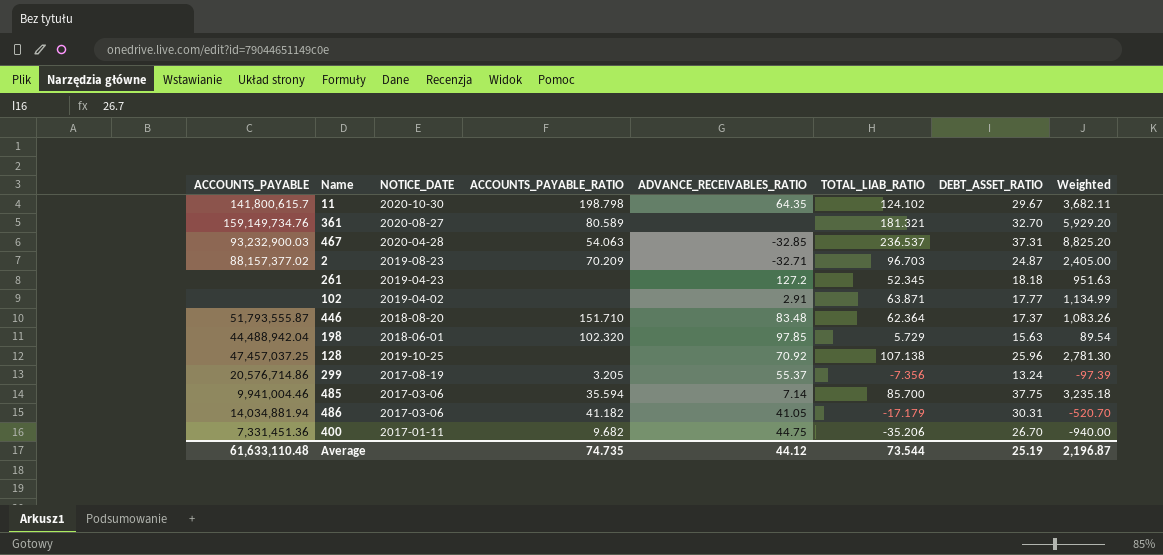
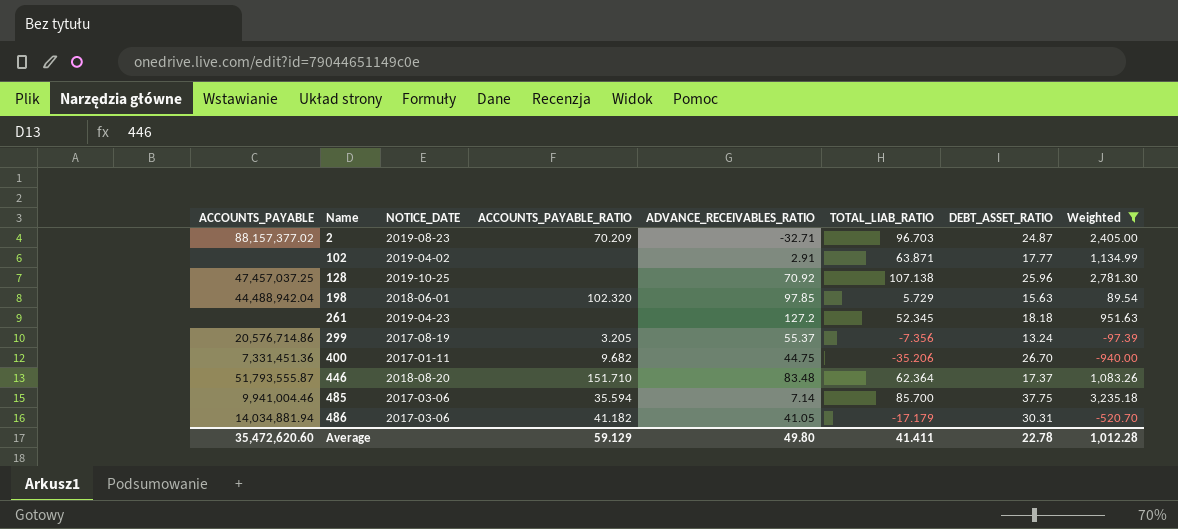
filter: none -> Weighted <= 3,235.18
row order: none -> Name ascending
Average | ACCOUNTS_PAYABLE: 61,633,110.48 -> 35,472,620.60
Average | ACCOUNTS_PAYABLE_RATIO: 74.735 -> 59.129
Average | ADVANCE_RECEIVABLES_RATIO: 44.12 -> 49.80
Average | TOTAL_LIAB_RATIO: 73.544 -> 41.411
Average | DEBT_ASSET_RATIO: 25.19 -> 22.78
Average | Weighted: 2,196.87 -> 1,012.28

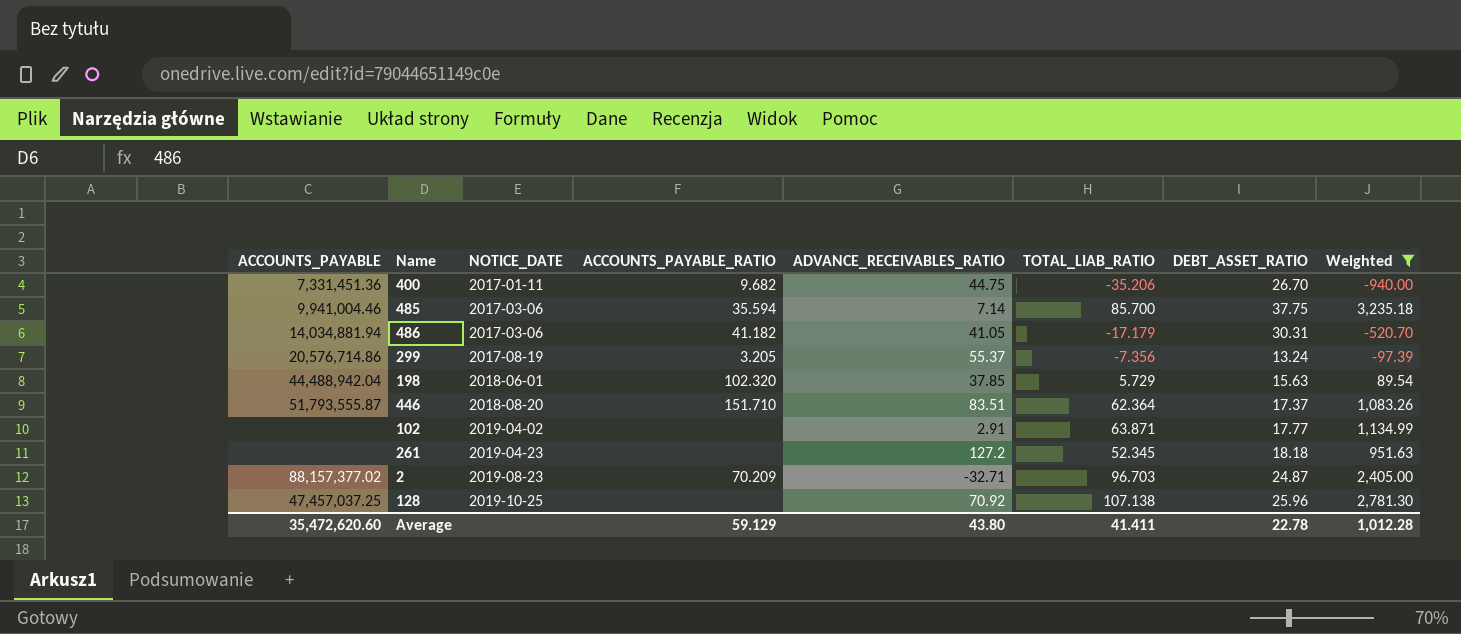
row order: Name ascending -> NOTICE_DATE ascending
198 | ADVANCE_RECEIVABLES_RATIO: 97.85 -> 37.85
446 | ADVANCE_RECEIVABLES_RATIO: 83.48 -> 83.51
Average | ADVANCE_RECEIVABLES_RATIO: 49.80 -> 43.80

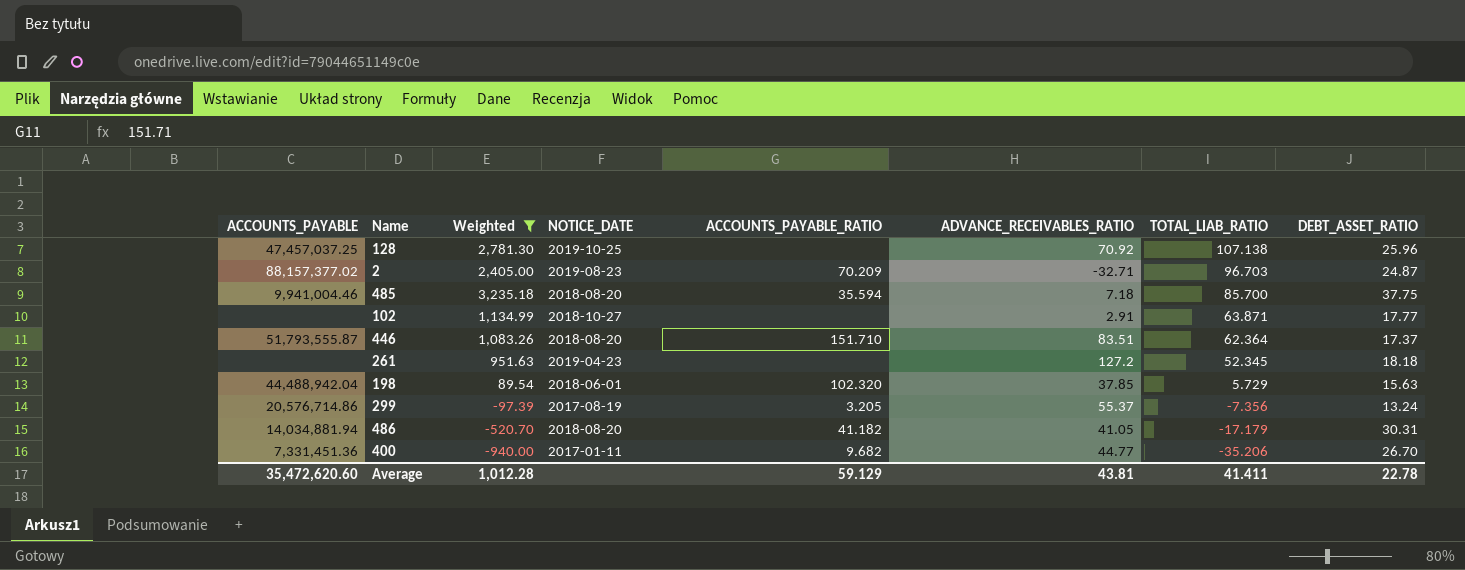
row order: NOTICE_DATE ascending -> TOTAL_LIAB_RATIO descending
column Weighted | position: 8 -> 3
485 | NOTICE_DATE: 2017-03-06 -> 2018-08-20
485 | ADVANCE_RECEIVABLES_RATIO: 7.14 -> 7.18
102 | NOTICE_DATE: 2019-04-02 -> 2018-10-27
486 | NOTICE_DATE: 2017-03-06 -> 2018-08-20
400 | ADVANCE_RECEIVABLES_RATIO: 44.75 -> 44.77
Average | ADVANCE_RECEIVABLES_RATIO: 43.80 -> 43.81

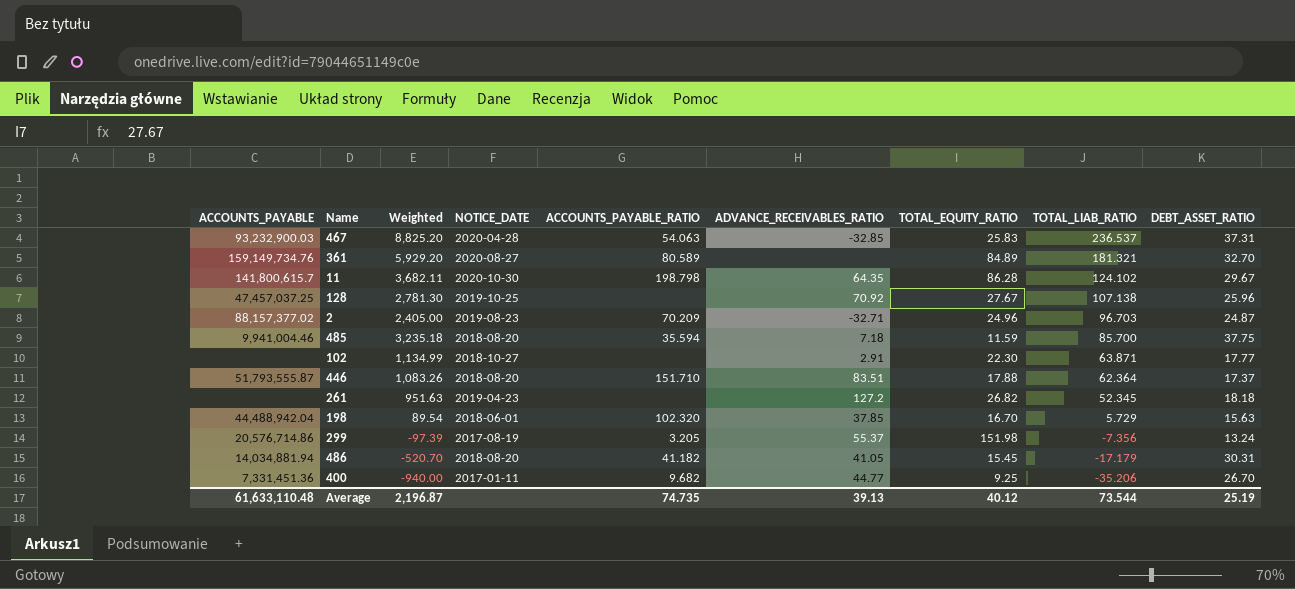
filter: Weighted <= 3,235.18 -> none
column TOTAL_EQUITY_RATIO | position: none -> 7
Average | ACCOUNTS_PAYABLE: 35,472,620.60 -> 61,633,110.48
Average | Weighted: 1,012.28 -> 2,196.87
Average | ACCOUNTS_PAYABLE_RATIO: 59.129 -> 74.735
Average | ADVANCE_RECEIVABLES_RATIO: 43.81 -> 39.13
Average | TOTAL_LIAB_RATIO: 41.411 -> 73.544
Average | DEBT_ASSET_RATIO: 22.78 -> 25.19

